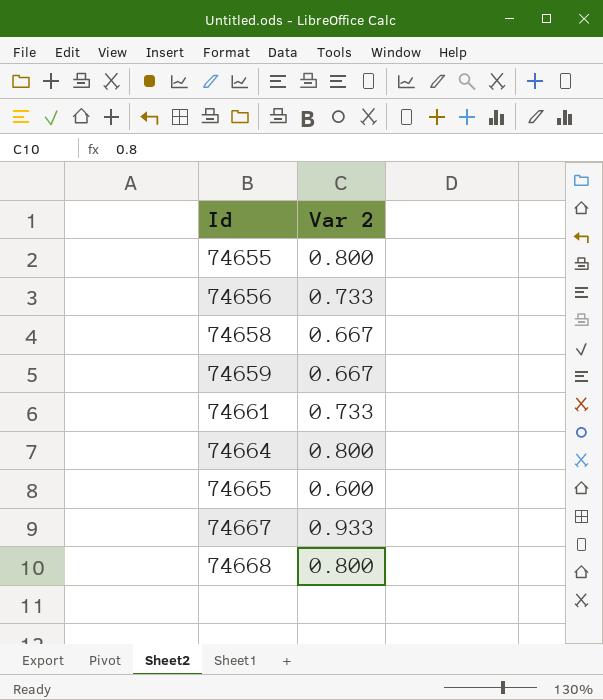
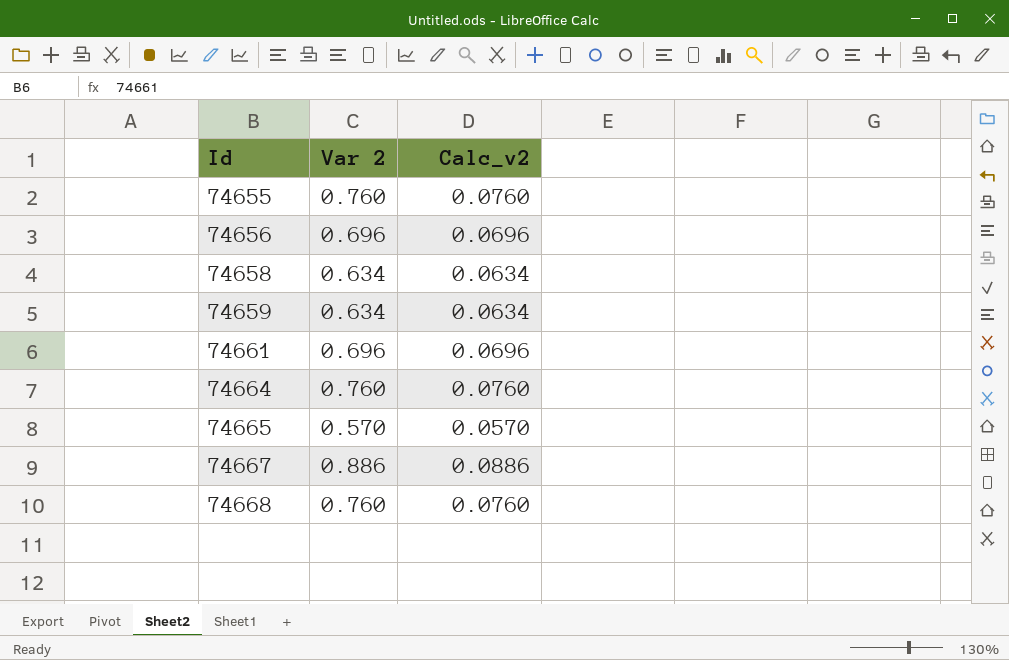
column Calc_v2 | formula: none -> [Var 2] * 0.1
74655 | Var 2: 0.800 -> 0.760
74656 | Var 2: 0.733 -> 0.696
74658 | Var 2: 0.667 -> 0.634
74659 | Var 2: 0.667 -> 0.634
74661 | Var 2: 0.733 -> 0.696
74664 | Var 2: 0.800 -> 0.760
74665 | Var 2: 0.600 -> 0.570
74667 | Var 2: 0.933 -> 0.886
74668 | Var 2: 0.800 -> 0.760

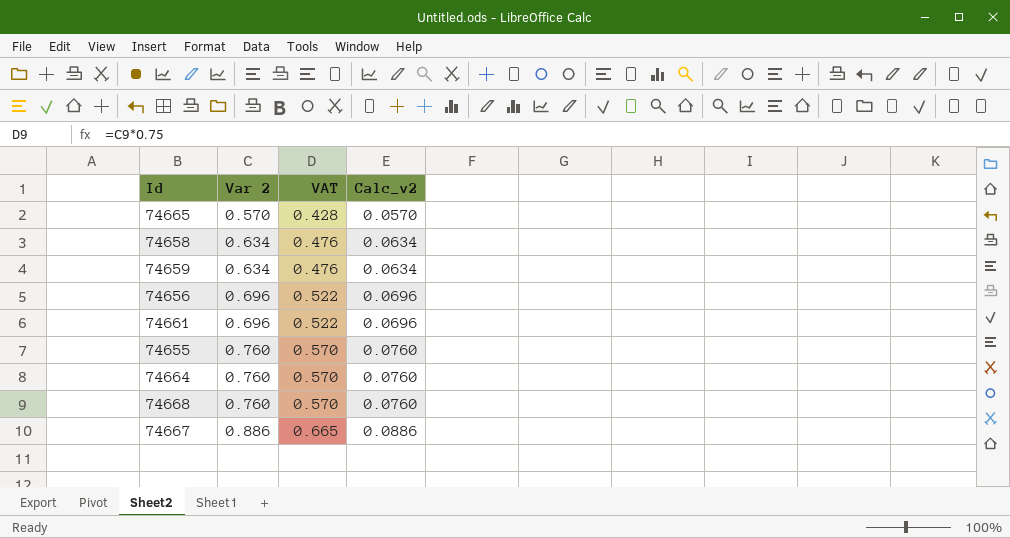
row order: Id ascending -> Var 2 ascending
column VAT | formula: none -> [Var 2] * 0.75

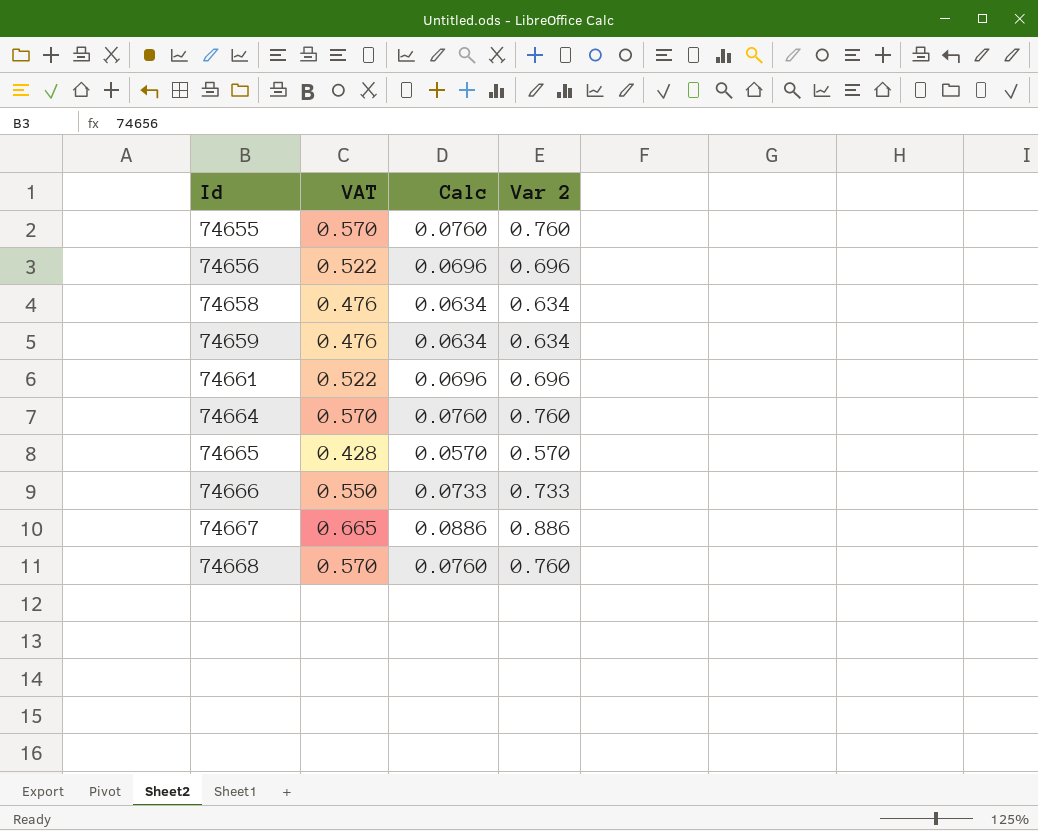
row order: Var 2 ascending -> Id ascending
column name: Calc_v2 -> Calc
column Var 2 | position: 2 -> 4
row 74666: none -> 0.550 | 0.0733 | 0.733

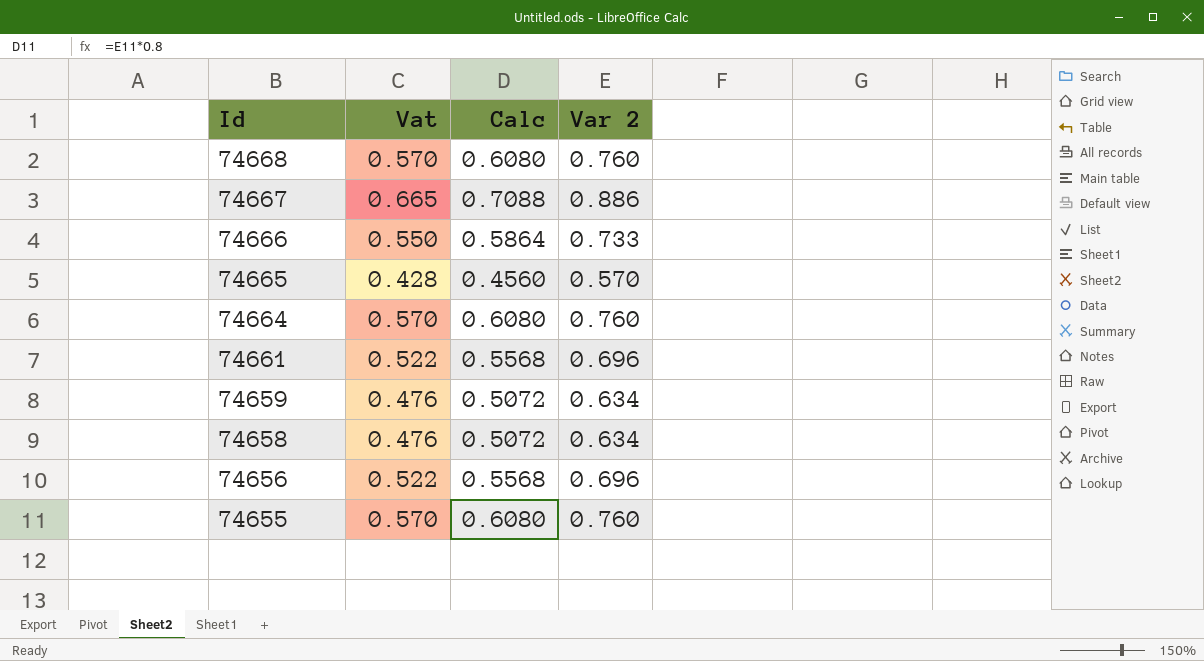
row order: Id ascending -> Id descending
column name: VAT -> Vat
column Calc | formula: [Var 2] * 0.1 -> [Var 2] * 0.8

